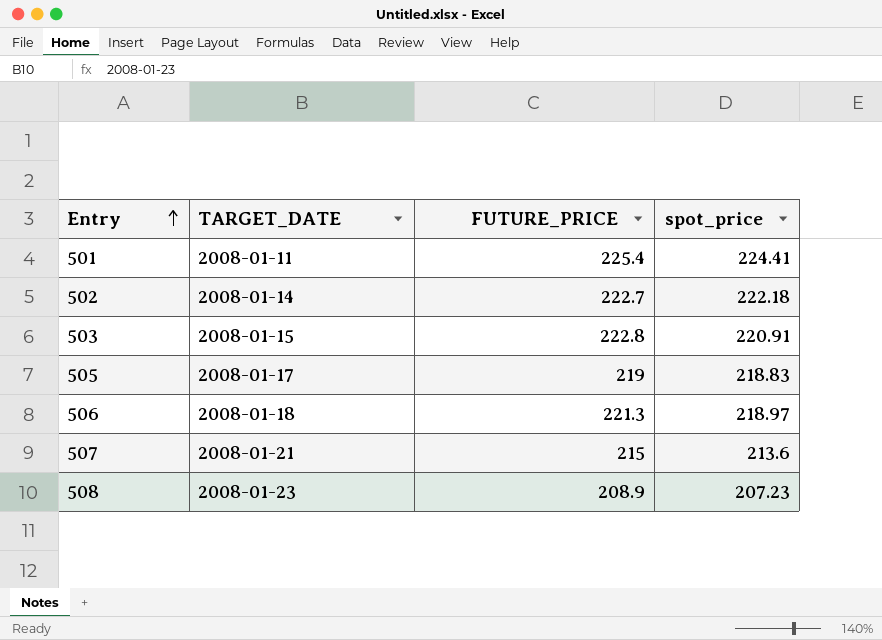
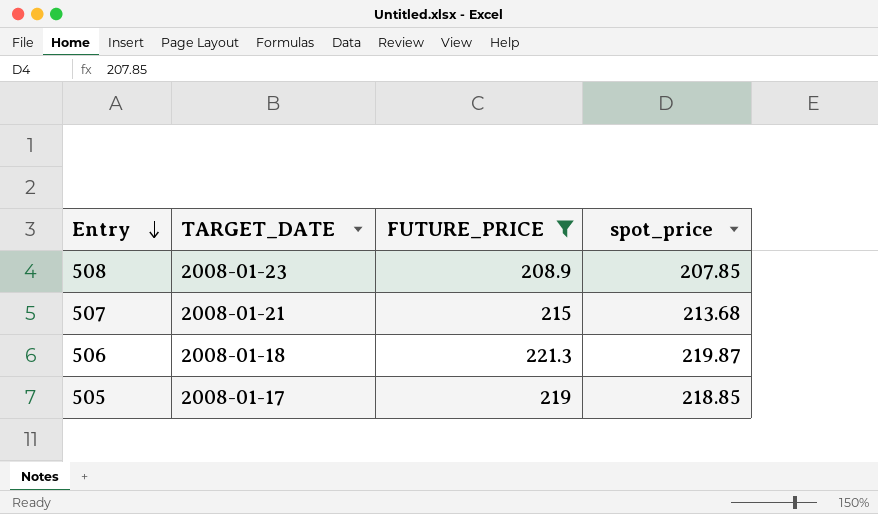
filter: none -> FUTURE_PRICE <= 221.3
row order: Entry ascending -> Entry descending
508 | spot_price: 207.23 -> 207.85
507 | spot_price: 213.6 -> 213.68
506 | spot_price: 218.97 -> 219.87
505 | spot_price: 218.83 -> 218.85

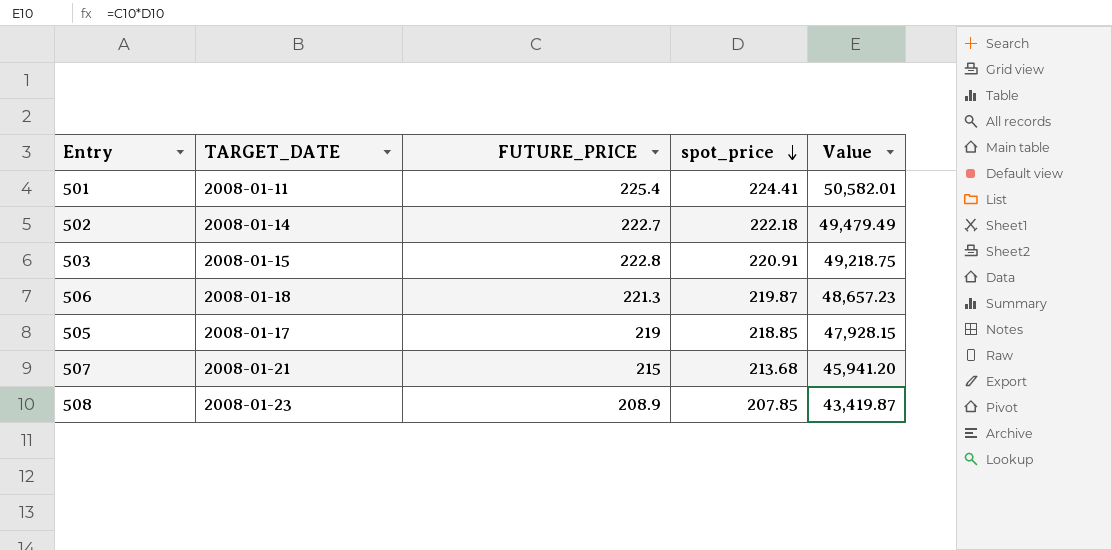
filter: FUTURE_PRICE <= 221.3 -> none
row order: Entry descending -> spot_price descending
column Value | formula: none -> [FUTURE_PRICE] * [spot_price]

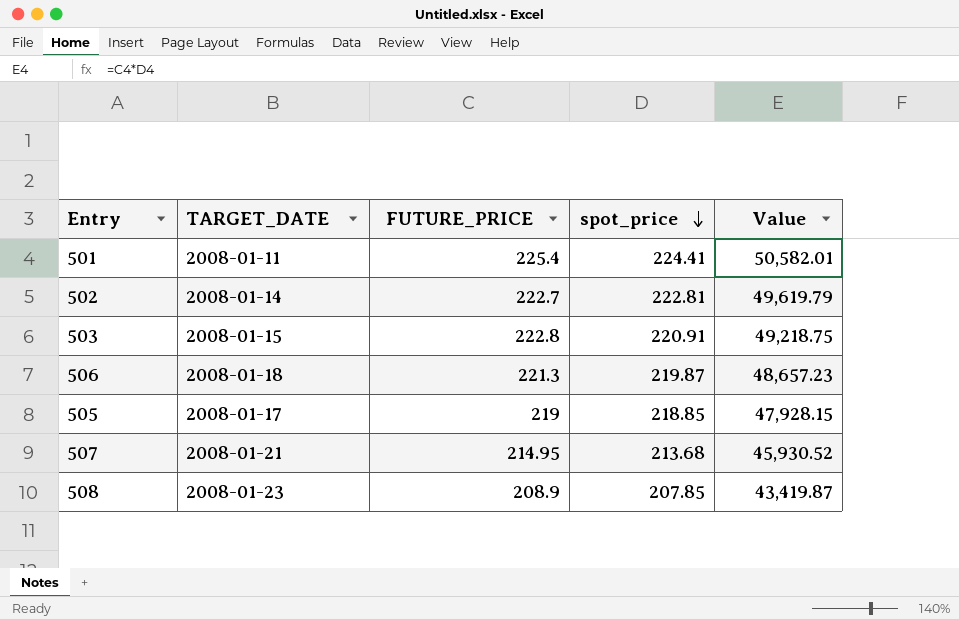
502 | spot_price: 222.18 -> 222.81
502 | Value: 49,479.49 -> 49,619.79
507 | FUTURE_PRICE: 215 -> 214.95
507 | Value: 45,941.20 -> 45,930.52

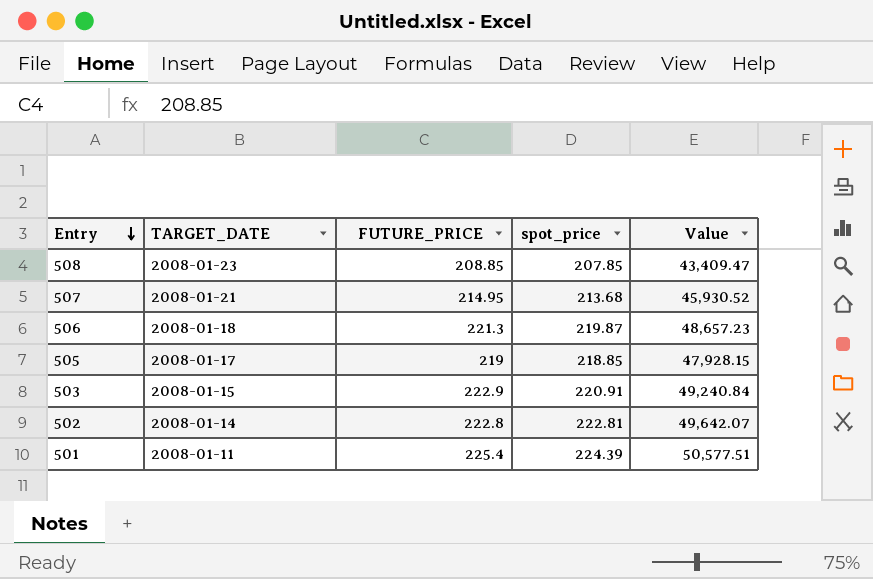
row order: spot_price descending -> Entry descending
508 | FUTURE_PRICE: 208.9 -> 208.85
508 | Value: 43,419.87 -> 43,409.47
503 | FUTURE_PRICE: 222.8 -> 222.9
503 | Value: 49,218.75 -> 49,240.84
502 | FUTURE_PRICE: 222.7 -> 222.8
502 | Value: 49,619.79 -> 49,642.07
501 | spot_price: 224.41 -> 224.39
501 | Value: 50,582.01 -> 50,577.51

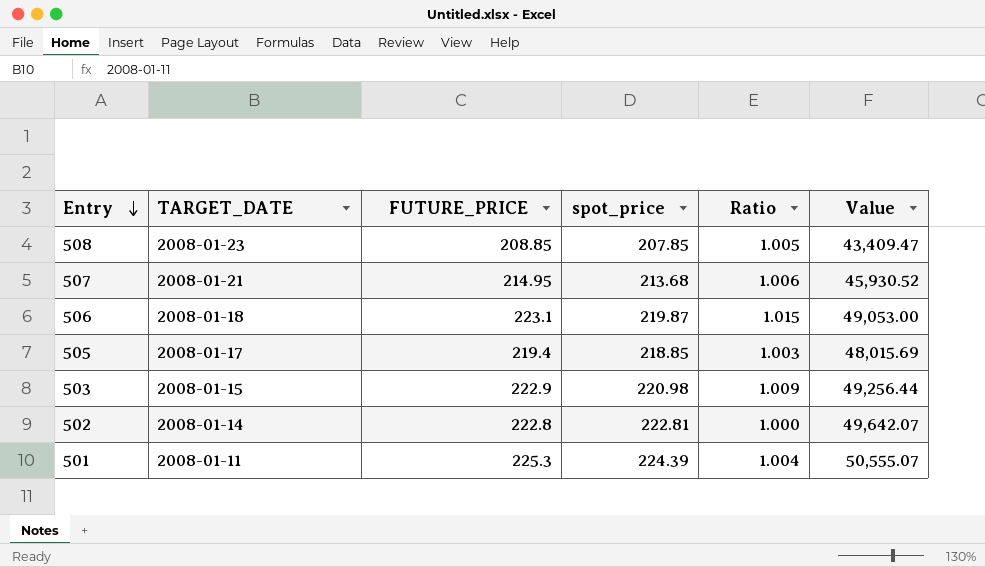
column Ratio | formula: none -> [FUTURE_PRICE] / [spot_price]
506 | FUTURE_PRICE: 221.3 -> 223.1
506 | Value: 48,657.23 -> 49,053.00
505 | FUTURE_PRICE: 219 -> 219.4
505 | Value: 47,928.15 -> 48,015.69
503 | spot_price: 220.91 -> 220.98
503 | Value: 49,240.84 -> 49,256.44
501 | FUTURE_PRICE: 225.4 -> 225.3
501 | Value: 50,577.51 -> 50,555.07

